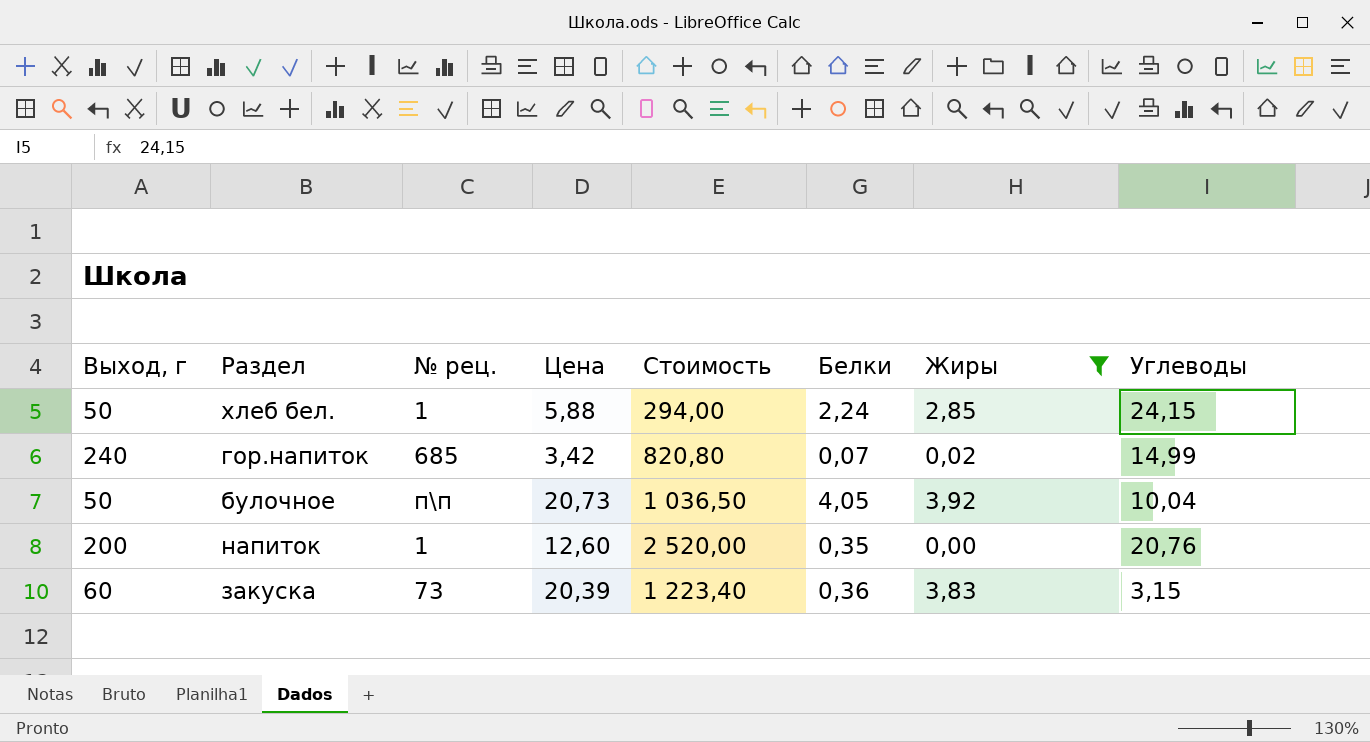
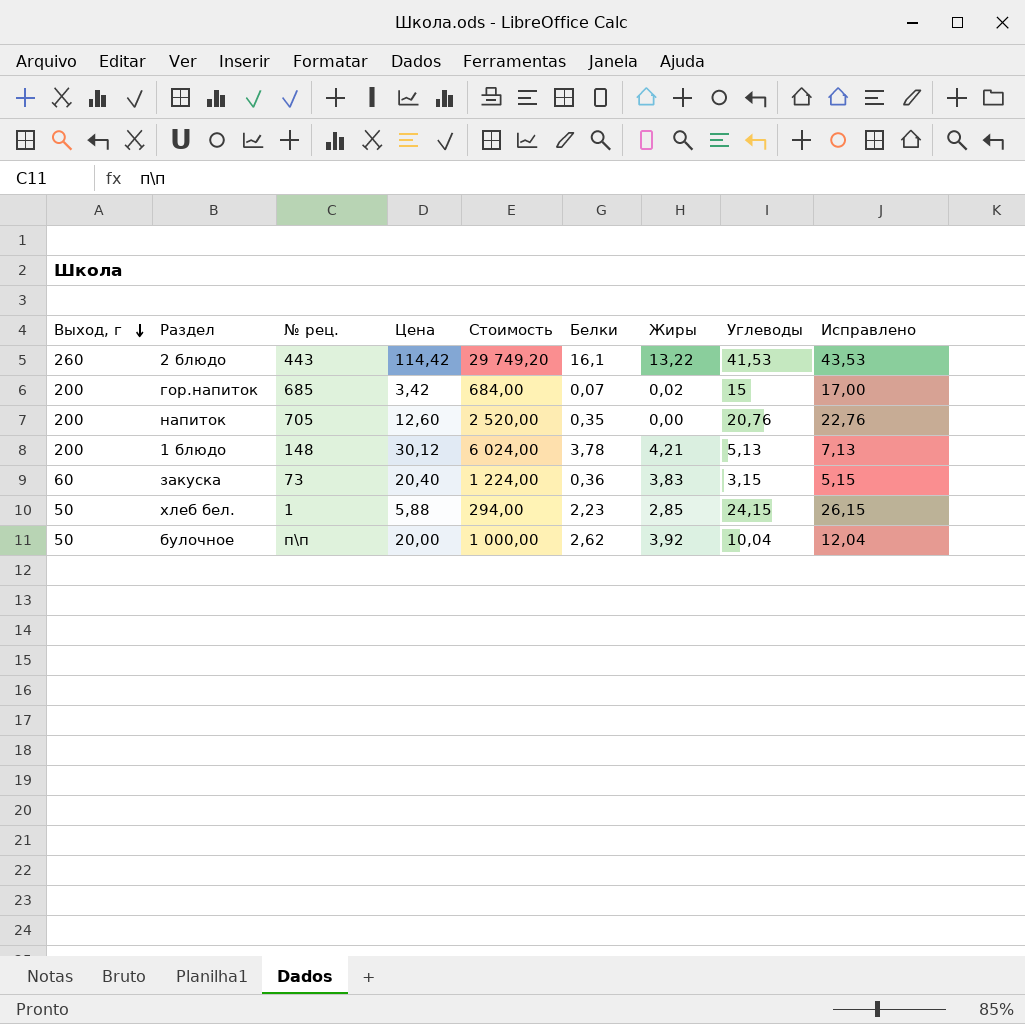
filter: Жиры <= 3,92 -> none
row order: none -> Выход, г descending
column Исправлено | formula: none -> [Углеводы] + 2
гор.напиток | Выход, г: 240 -> 200
гор.напиток | Стоимость: 820,80 -> 684,00
гор.напиток | Углеводы: 14,99 -> 15
напиток | № рец.: 1 -> 705
закуска | Цена: 20,39 -> 20,40
закуска | Стоимость: 1 223,40 -> 1 224,00
хлеб бел. | Белки: 2,24 -> 2,23
булочное | Цена: 20,73 -> 20,00
булочное | Стоимость: 1 036,50 -> 1 000,00
булочное | Белки: 4,05 -> 2,62

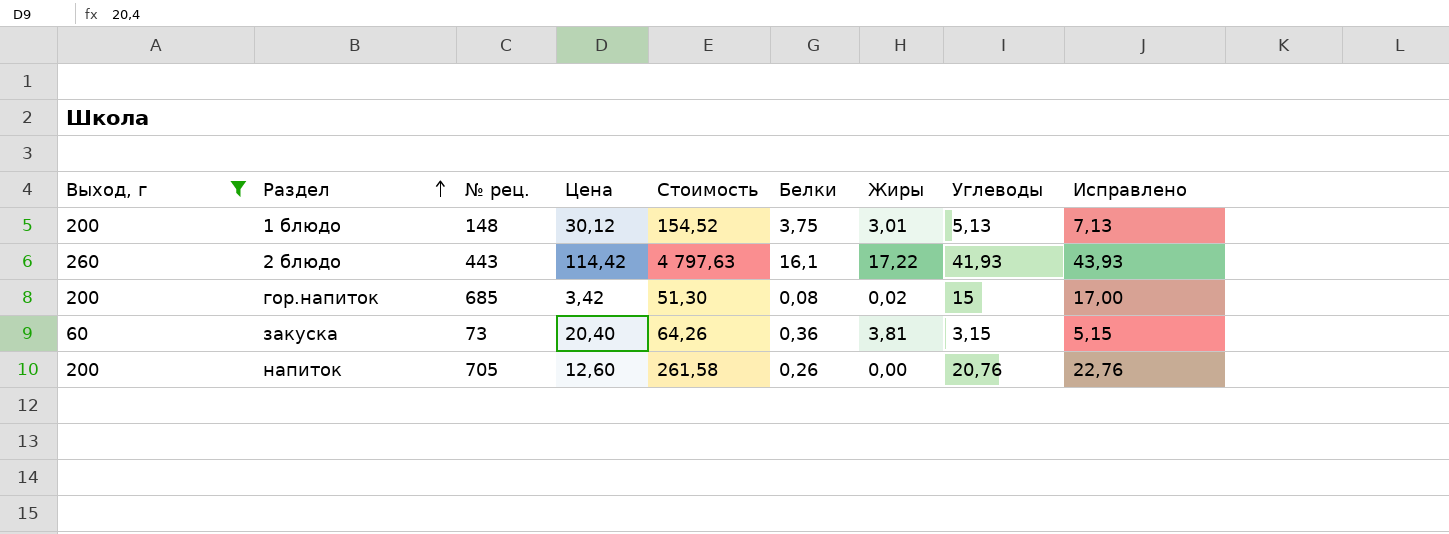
filter: none -> Выход, г != 50
row order: Выход, г descending -> Раздел ascending
column Стоимость | formula: [Выход, г] * [Цена] -> [Цена] * [Углеводы]
1 блюдо | Белки: 3,78 -> 3,75
1 блюдо | Жиры: 4,21 -> 3,01
2 блюдо | Жиры: 13,22 -> 17,22
2 блюдо | Углеводы: 41,53 -> 41,93
2 блюдо | Исправлено: 43,53 -> 43,93
гор.напиток | Белки: 0,07 -> 0,08
закуска | Жиры: 3,83 -> 3,81
напиток | Белки: 0,35 -> 0,26

